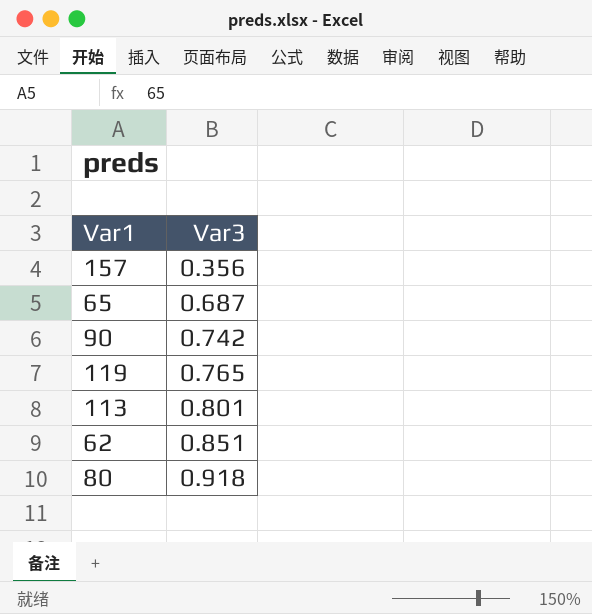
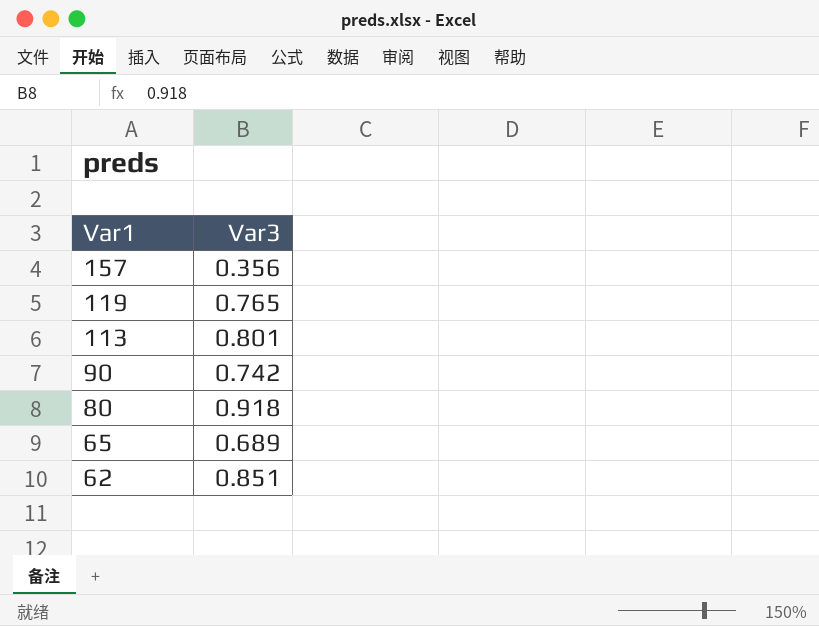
row order: Var3 ascending -> Var1 descending
65 | Var3: 0.687 -> 0.689

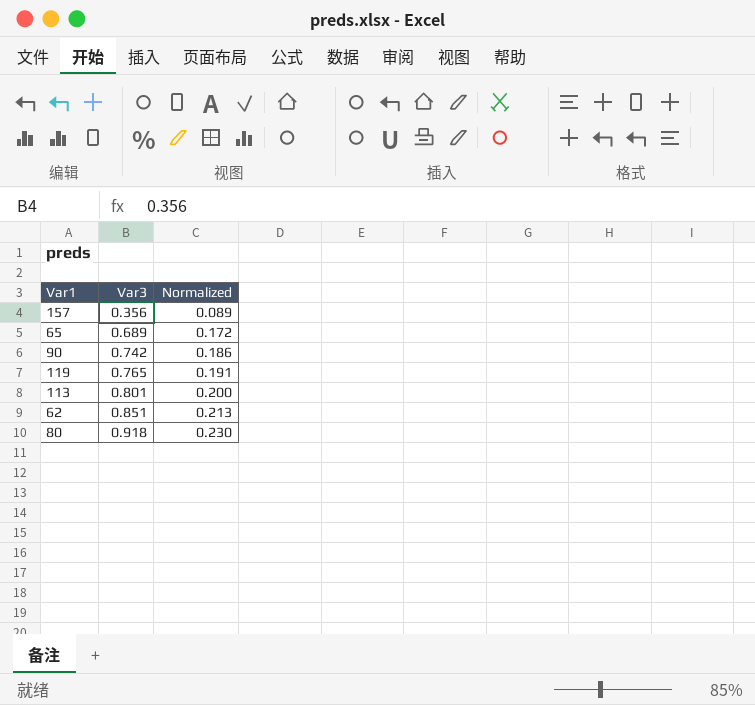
row order: Var1 descending -> Var3 ascending
column Normalized | formula: none -> [Var3] * 0.25

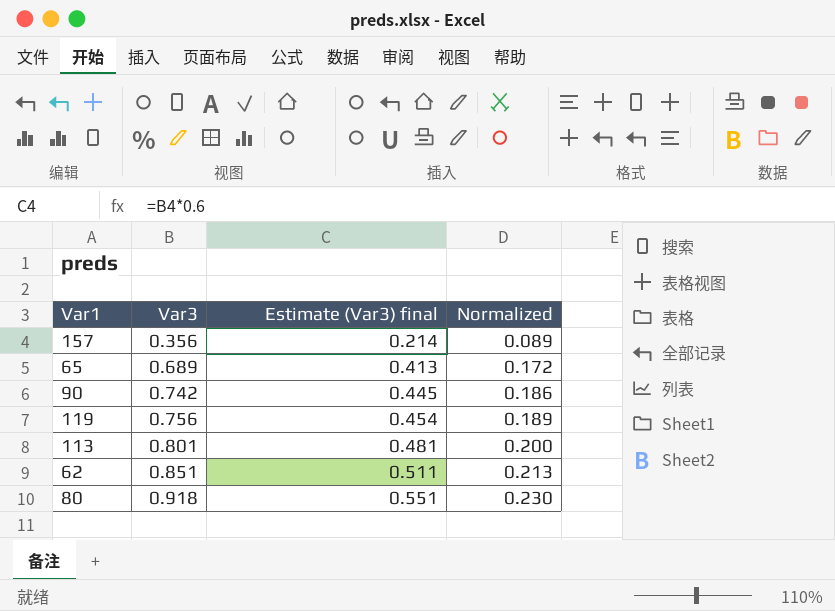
column Estimate (Var3) final | formula: none -> [Var3] * 0.6
119 | Var3: 0.765 -> 0.756
119 | Normalized: 0.191 -> 0.189

